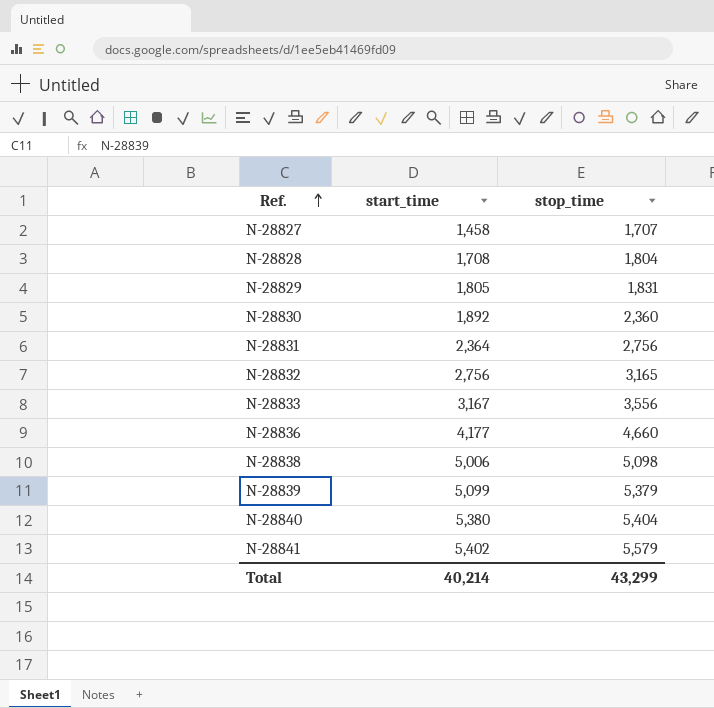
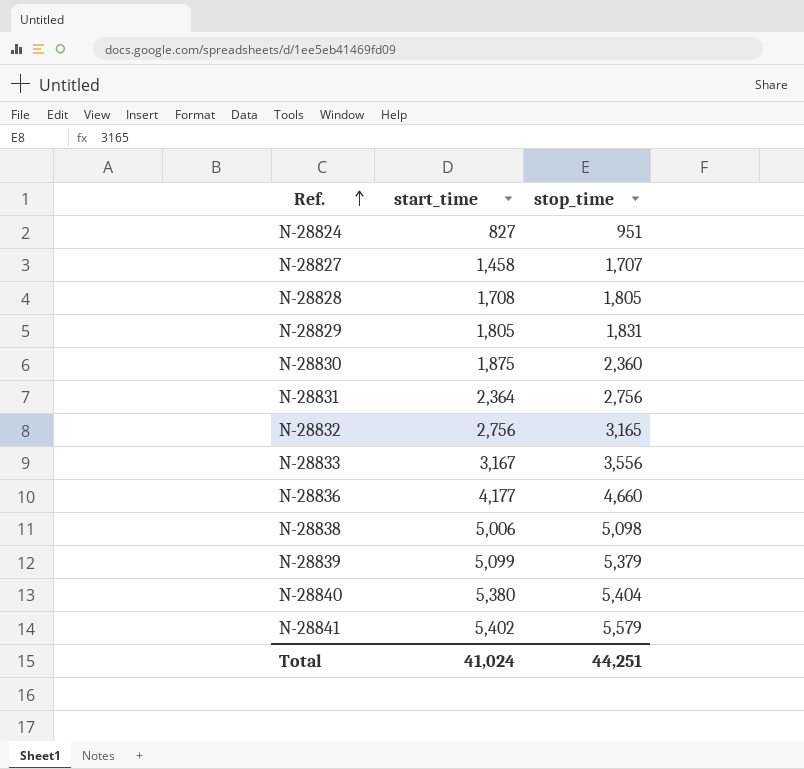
row N-28824: none -> 827 | 951
N-28828 | stop_time: 1,804 -> 1,805
N-28830 | start_time: 1,892 -> 1,875
Total | start_time: 40,214 -> 41,024
Total | stop_time: 43,299 -> 44,251

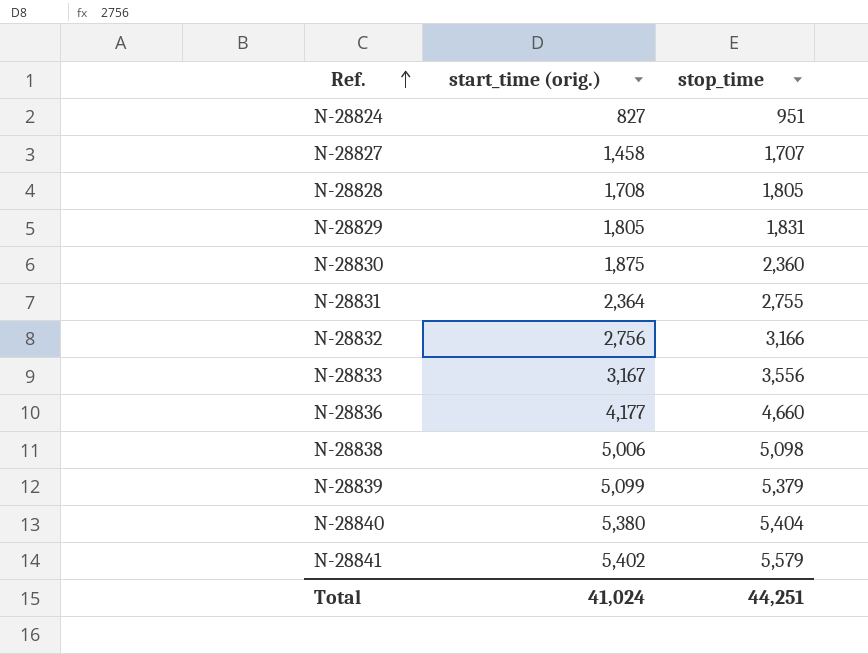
column name: start_time -> start_time (orig.)
N-28831 | stop_time: 2,756 -> 2,755
N-28832 | stop_time: 3,165 -> 3,166

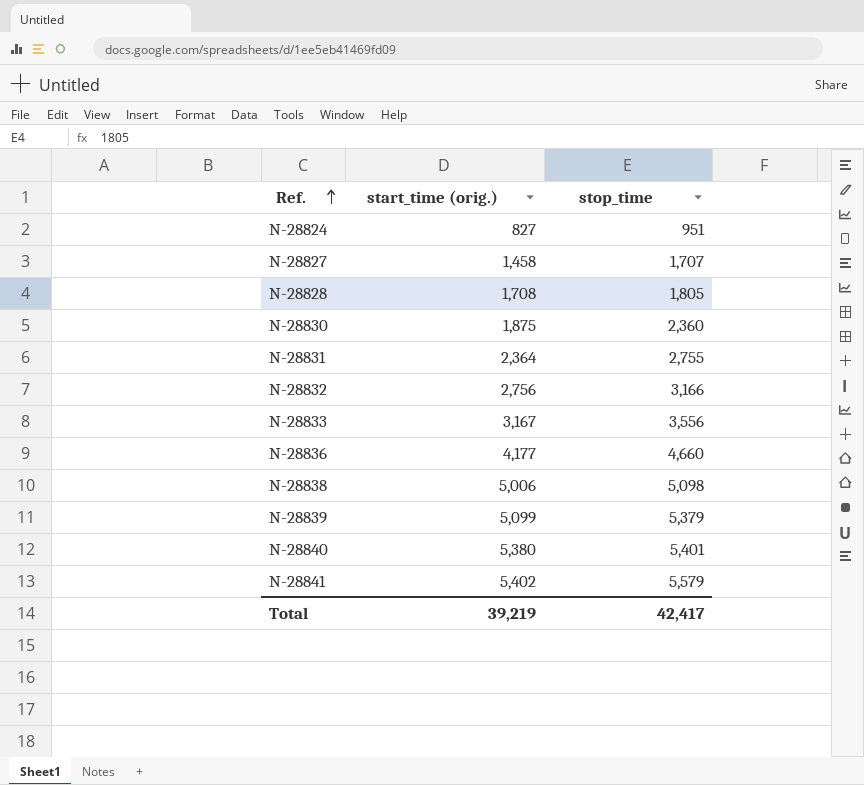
row N-28829: 1,805 | 1,831 -> none
N-28840 | stop_time: 5,404 -> 5,401
Total | start_time (orig.): 41,024 -> 39,219
Total | stop_time: 44,251 -> 42,417

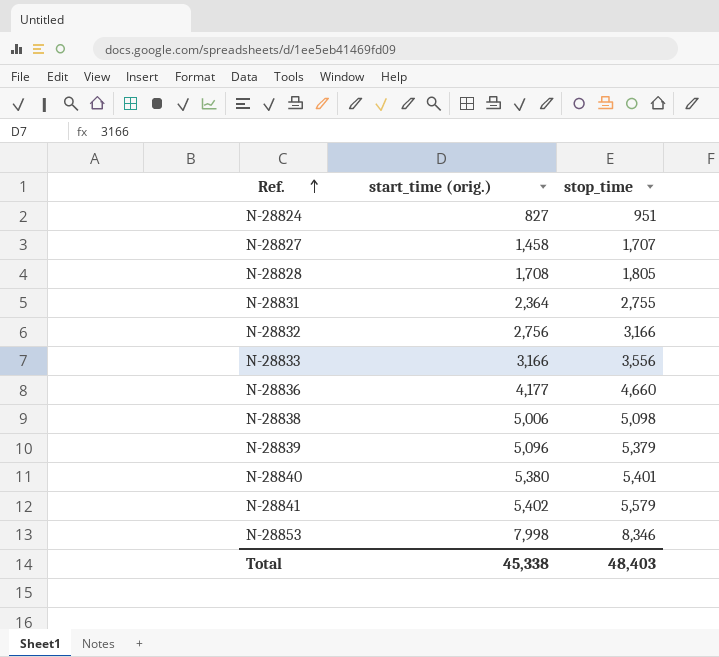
row N-28830: 1,875 | 2,360 -> none
N-28833 | start_time (orig.): 3,167 -> 3,166
N-28839 | start_time (orig.): 5,099 -> 5,096
row N-28853: none -> 7,998 | 8,346
Total | start_time (orig.): 39,219 -> 45,338
Total | stop_time: 42,417 -> 48,403

